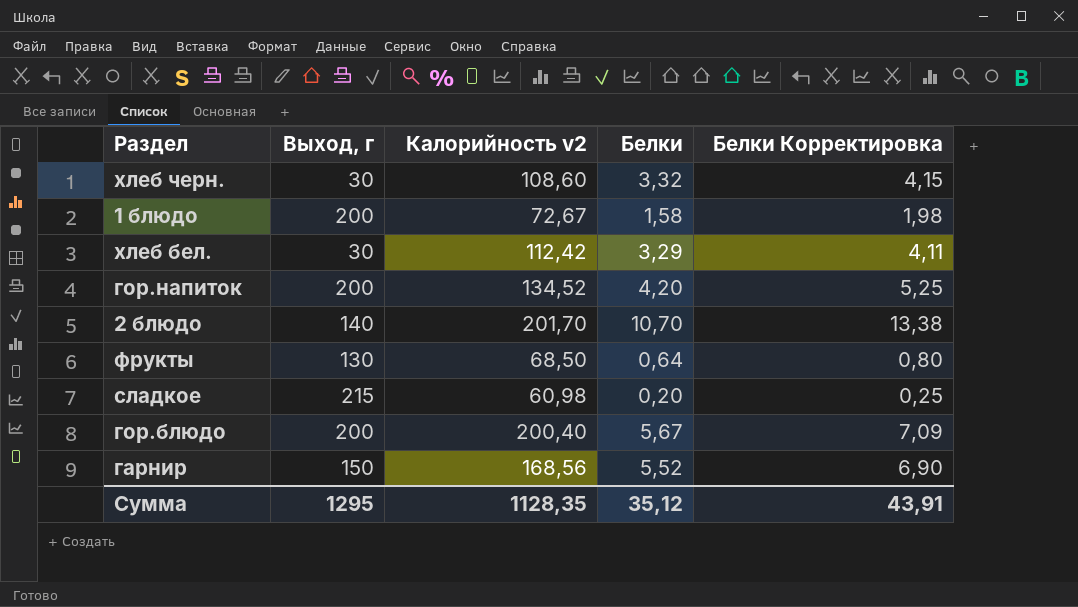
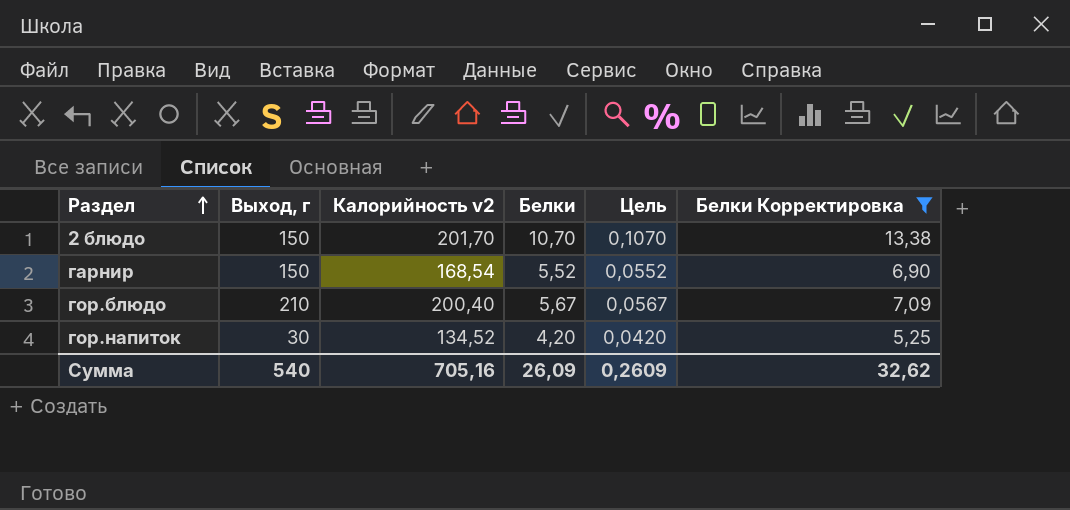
filter: none -> Белки Корректировка >= 5,25
row order: none -> Раздел ascending
column Цель | formula: none -> [Белки] * 0,01
2 блюдо | Выход, г: 140 -> 150
гарнир | Калорийность v2: 168,56 -> 168,54
гор.блюдо | Выход, г: 200 -> 210
гор.напиток | Выход, г: 200 -> 30
Сумма | Выход, г: 1295 -> 540
Сумма | Калорийность v2: 1128,35 -> 705,16
Сумма | Белки: 35,12 -> 26,09
Сумма | Белки Корректировка: 43,91 -> 32,62

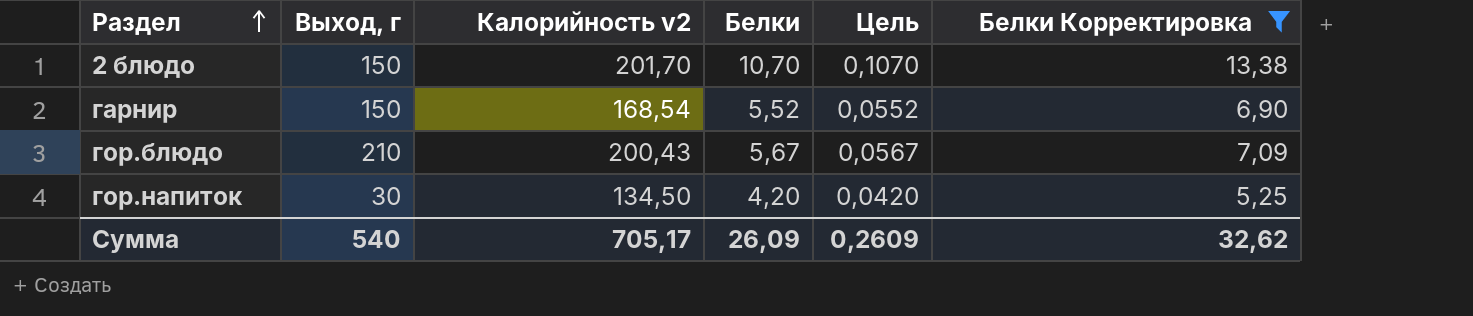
гор.блюдо | Калорийность v2: 200,40 -> 200,43
гор.напиток | Калорийность v2: 134,52 -> 134,50
Сумма | Калорийность v2: 705,16 -> 705,17

